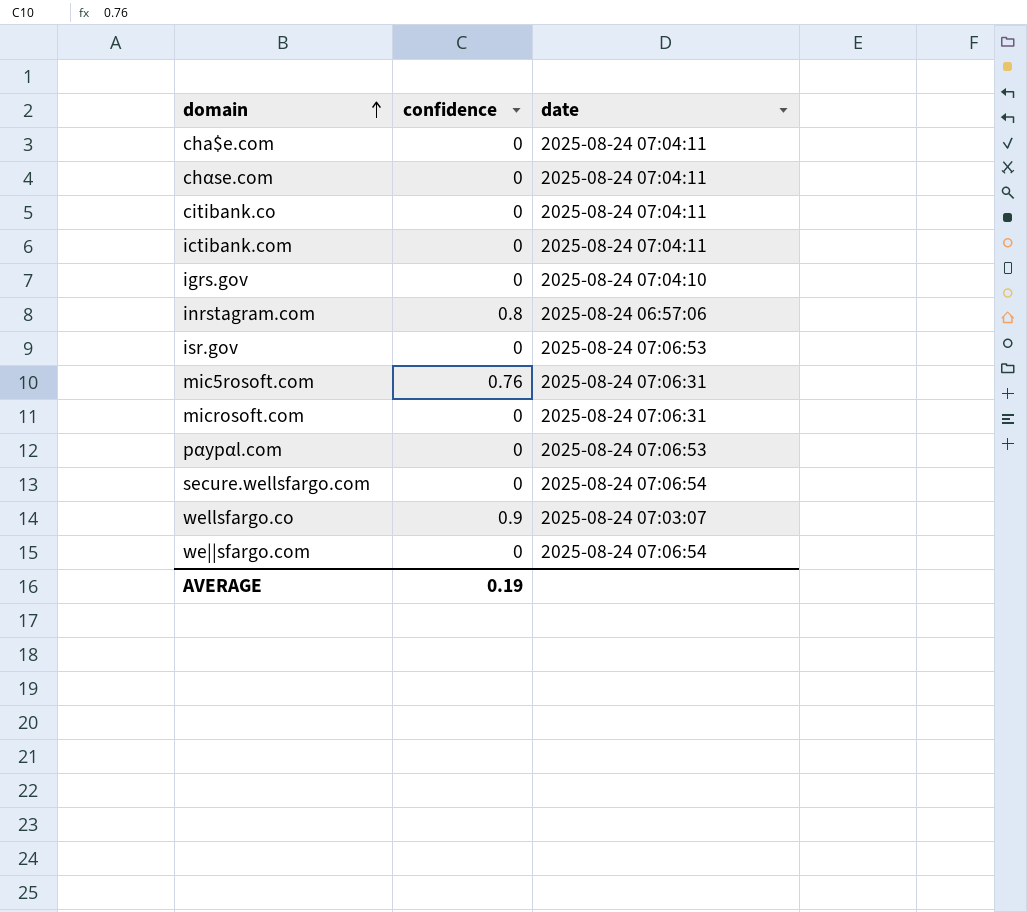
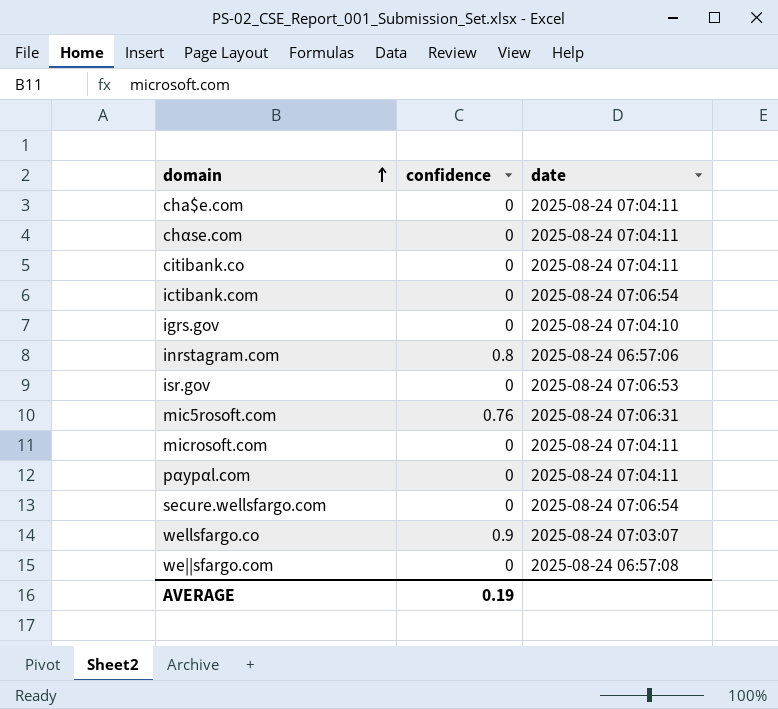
ictibank.com | date: 2025-08-24 07:04:11 -> 2025-08-24 07:06:54
mіcrosoft.com | date: 2025-08-24 07:06:31 -> 2025-08-24 07:04:11
pαypαl.com | date: 2025-08-24 07:06:53 -> 2025-08-24 07:04:11
we||sfargo.com | date: 2025-08-24 07:06:54 -> 2025-08-24 06:57:08

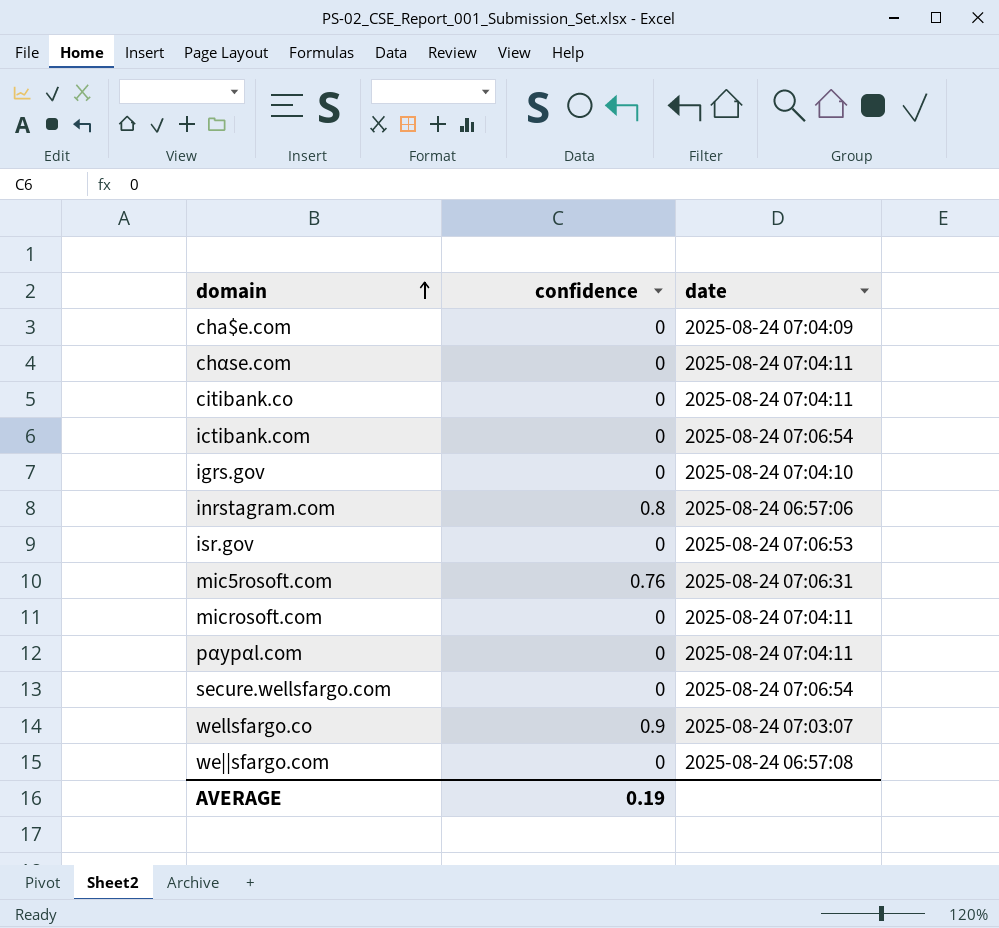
cha$e.com | date: 2025-08-24 07:04:11 -> 2025-08-24 07:04:09

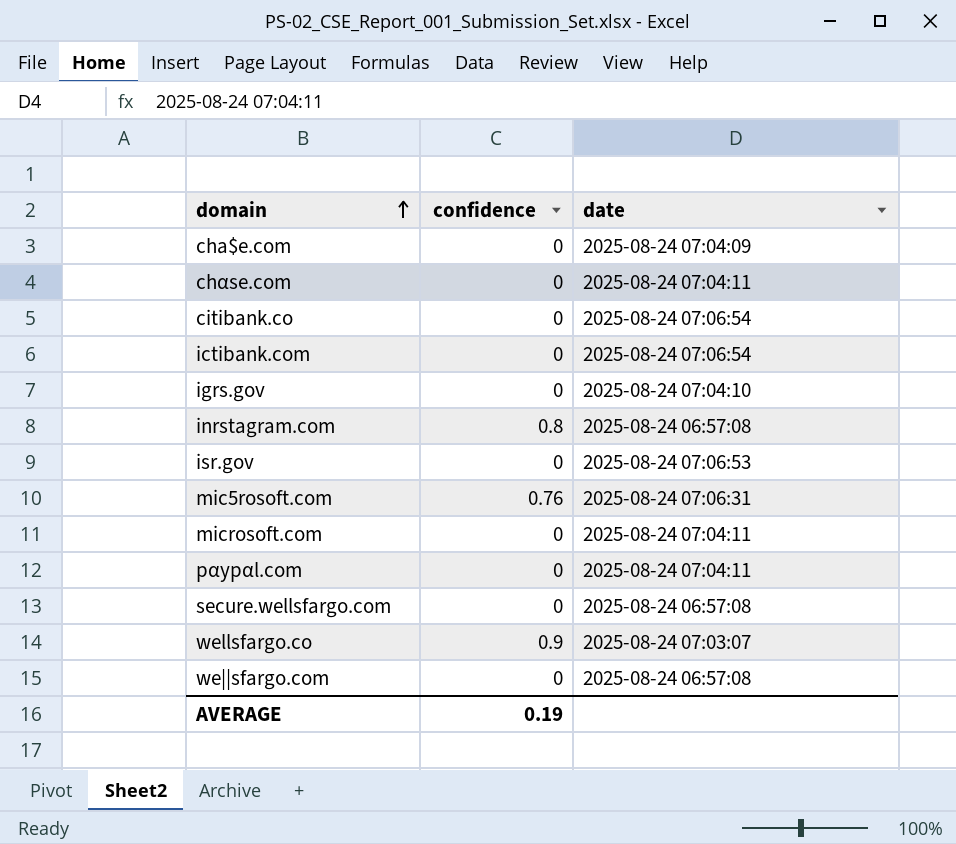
citibank.co | date: 2025-08-24 07:04:11 -> 2025-08-24 07:06:54
inrstagram.com | date: 2025-08-24 06:57:06 -> 2025-08-24 06:57:08
secure.wellsfargo.com | date: 2025-08-24 07:06:54 -> 2025-08-24 06:57:08

